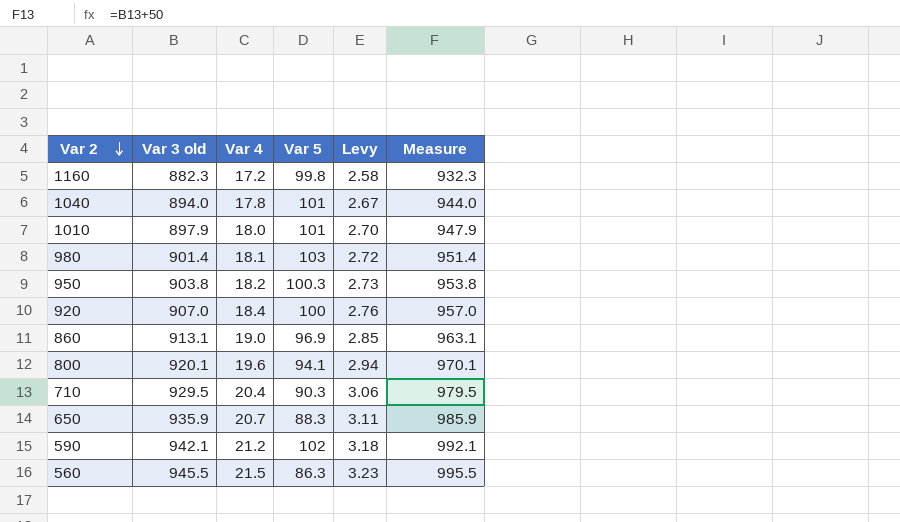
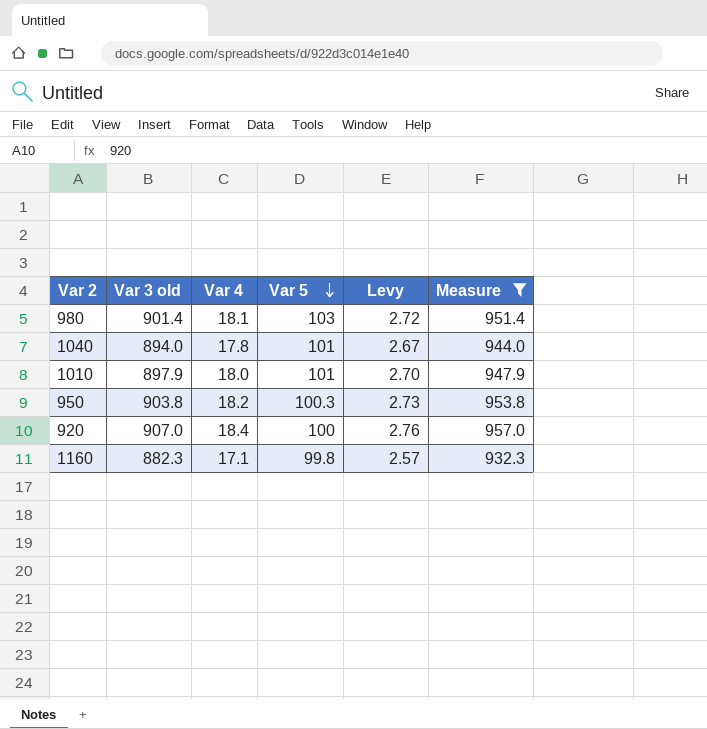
filter: none -> Measure <= 957.0
row order: Var 2 descending -> Var 5 descending
1160 | Var 4: 17.2 -> 17.1
1160 | Levy: 2.58 -> 2.57

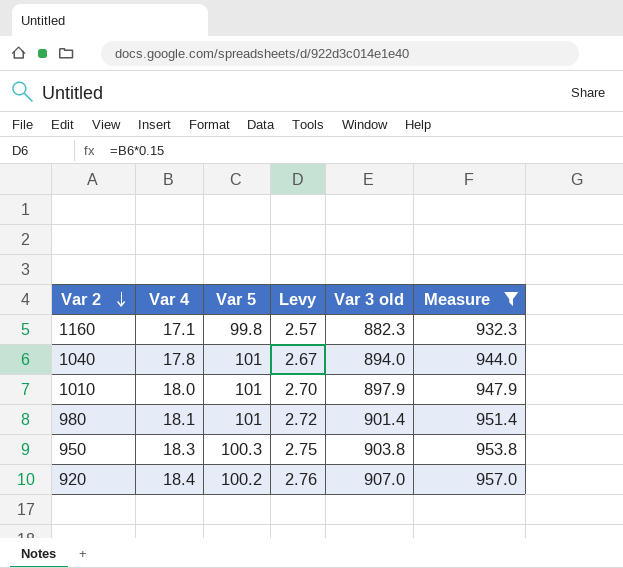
row order: Var 5 descending -> Var 2 descending
column Var 3 old | position: 2 -> 5
980 | Var 5: 103 -> 101
950 | Var 4: 18.2 -> 18.3
950 | Levy: 2.73 -> 2.75
920 | Var 5: 100 -> 100.2

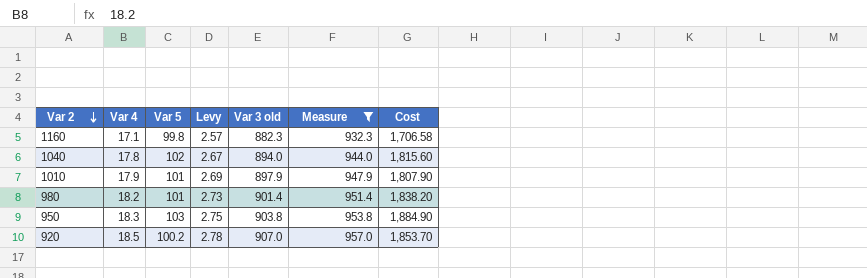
column Cost | formula: none -> [Var 4] * [Var 5]
1040 | Var 5: 101 -> 102
1010 | Var 4: 18.0 -> 17.9
1010 | Levy: 2.70 -> 2.69
980 | Var 4: 18.1 -> 18.2
980 | Levy: 2.72 -> 2.73
950 | Var 5: 100.3 -> 103
920 | Var 4: 18.4 -> 18.5
920 | Levy: 2.76 -> 2.78

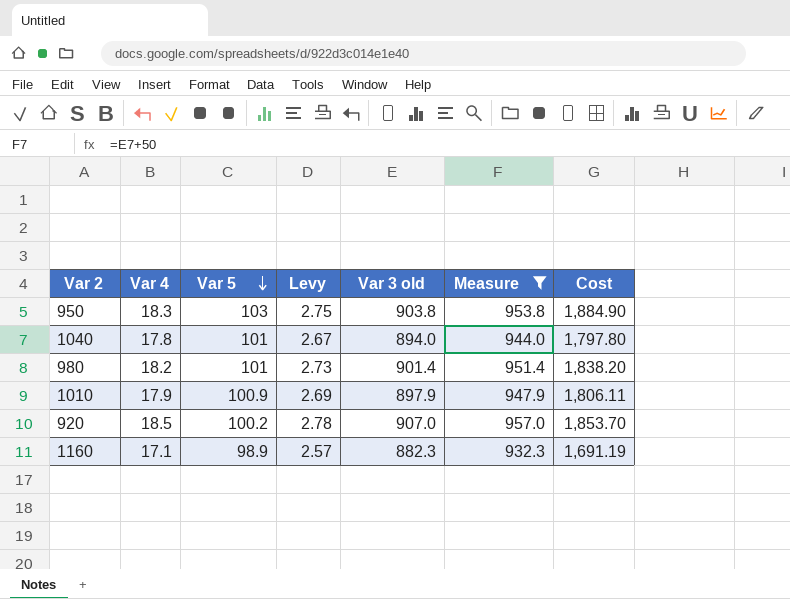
row order: Var 2 descending -> Var 5 descending
1040 | Var 5: 102 -> 101
1040 | Cost: 1,815.60 -> 1,797.80
1010 | Var 5: 101 -> 100.9
1010 | Cost: 1,807.90 -> 1,806.11
1160 | Var 5: 99.8 -> 98.9
1160 | Cost: 1,706.58 -> 1,691.19

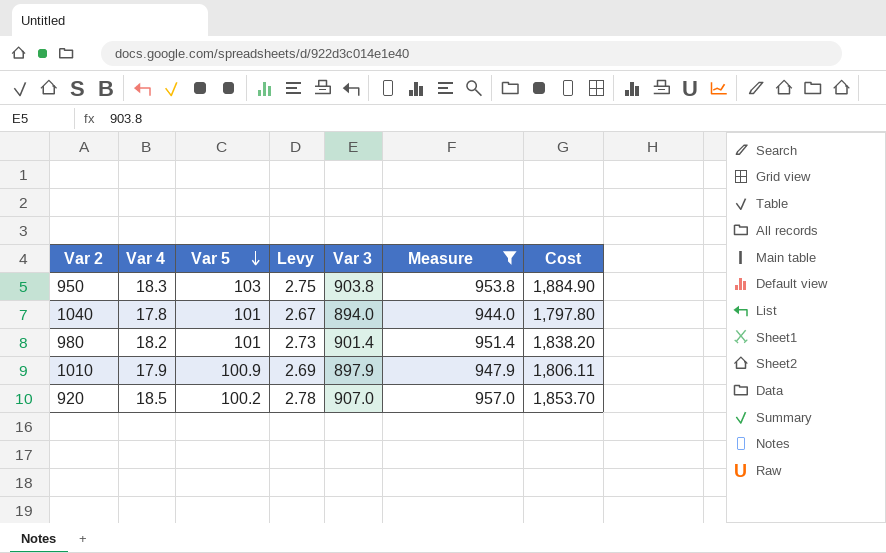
column name: Var 3 old -> Var 3
row 1160: 17.1 | 98.9 | 2.57 | 882.3 | 932.3 | 1,691.19 -> none

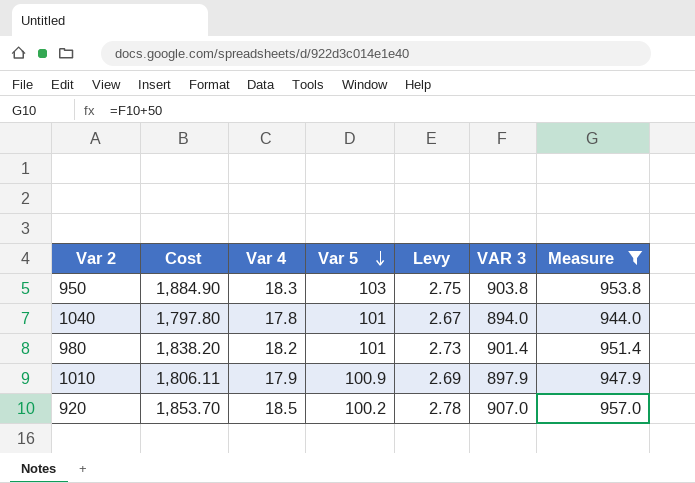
column Cost | position: 7 -> 2
column name: Var 3 -> VAR 3

